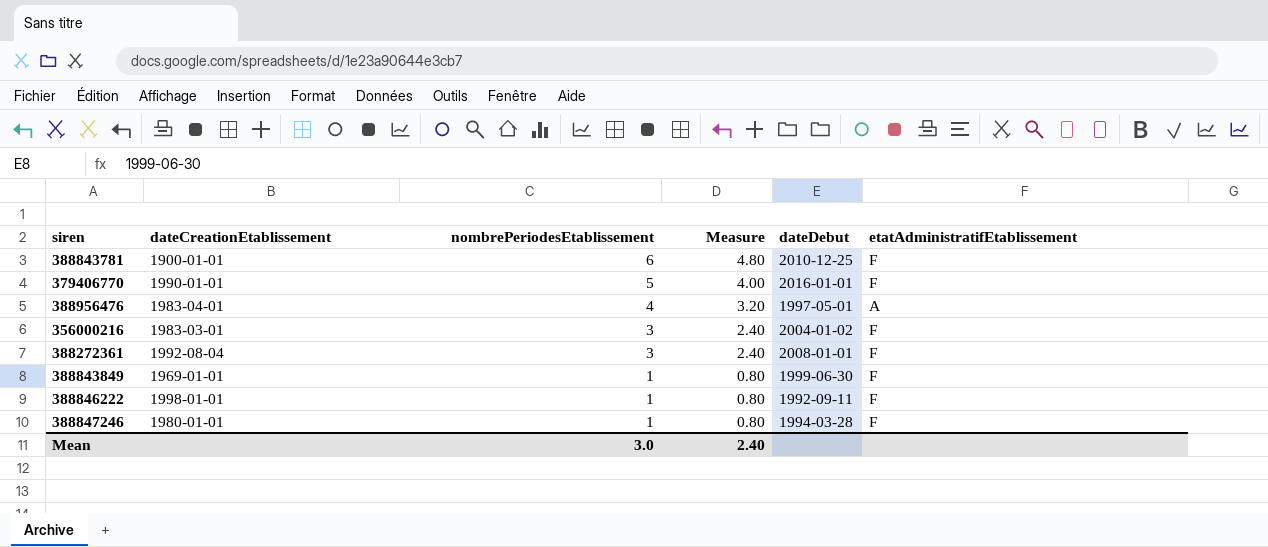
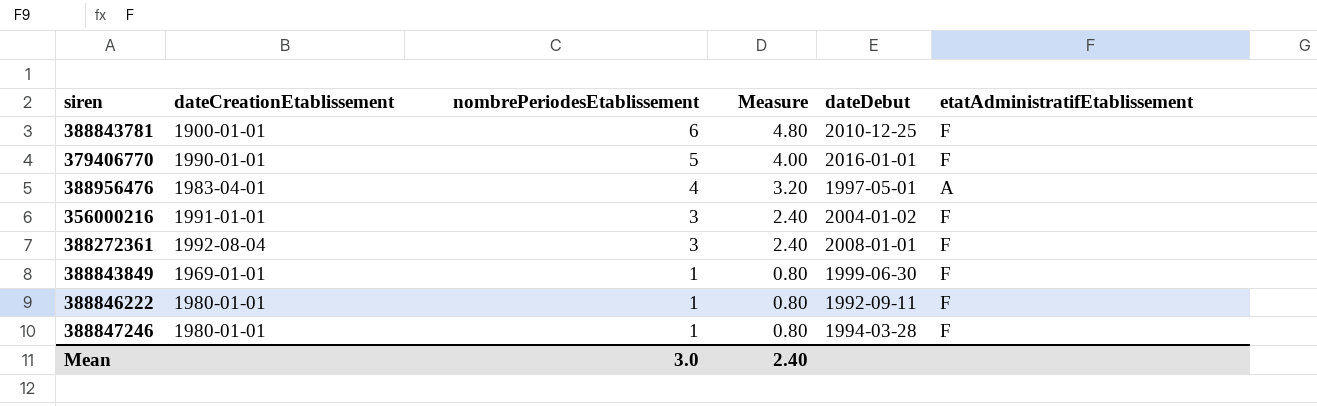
356000216 | dateCreationEtablissement: 1983-03-01 -> 1991-01-01
388846222 | dateCreationEtablissement: 1998-01-01 -> 1980-01-01

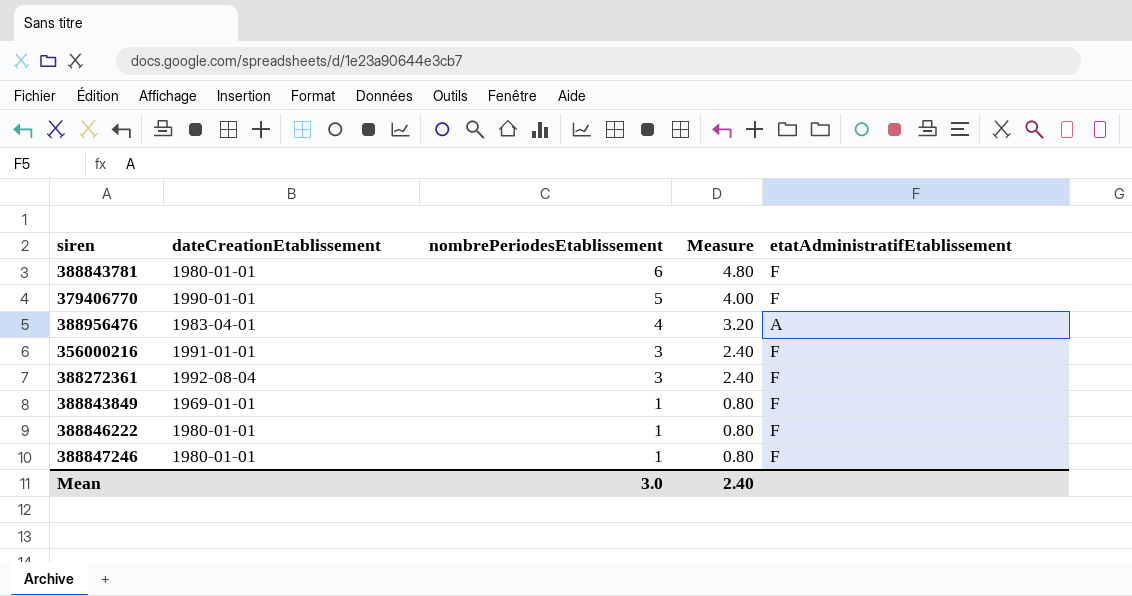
column dateDebut | position: 5 -> none
388843781 | dateCreationEtablissement: 1900-01-01 -> 1980-01-01

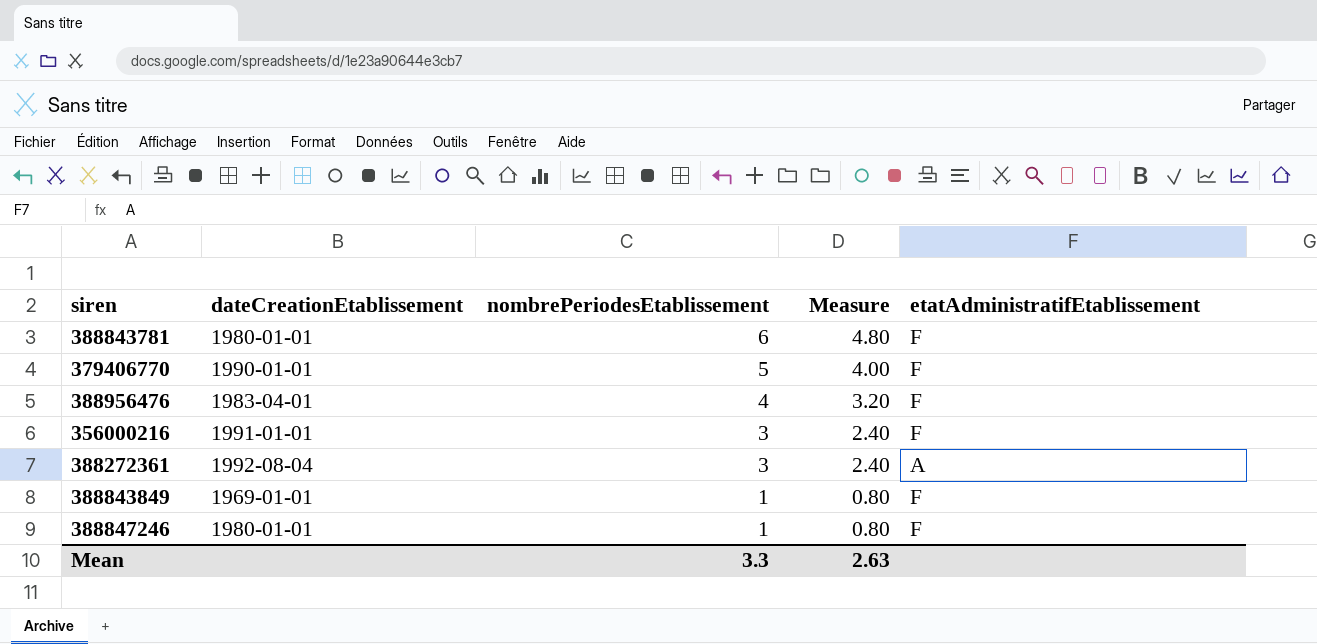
row 388846222: 1980-01-01 | 1 | 0.80 | F -> none
388956476 | etatAdministratifEtablissement: A -> F
388272361 | etatAdministratifEtablissement: F -> A
Mean | nombrePeriodesEtablissement: 3.0 -> 3.3
Mean | Measure: 2.40 -> 2.63

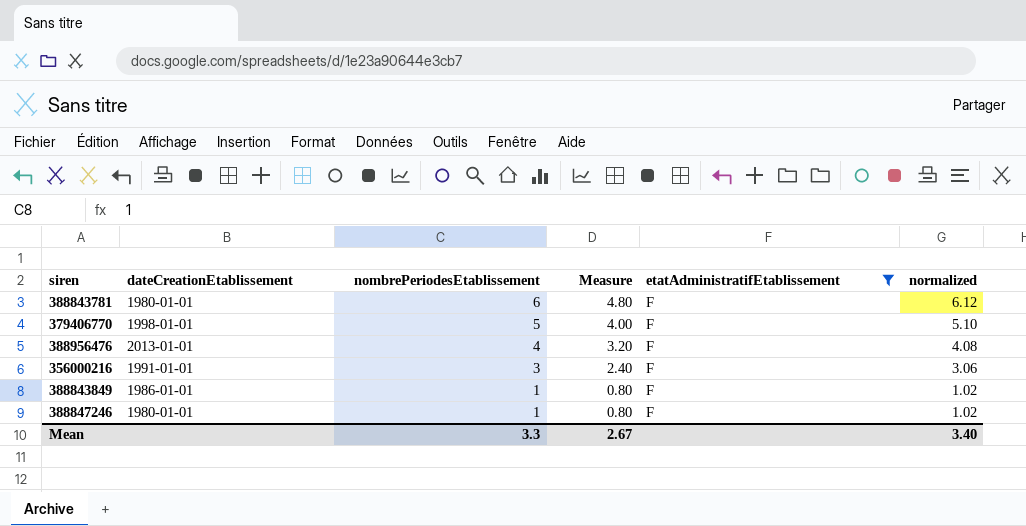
filter: none -> etatAdministratifEtablissement = F
column normalized | formula: none -> [nombrePeriodesEtablissement] * 1.02
379406770 | dateCreationEtablissement: 1990-01-01 -> 1998-01-01
388956476 | dateCreationEtablissement: 1983-04-01 -> 2013-01-01
388843849 | dateCreationEtablissement: 1969-01-01 -> 1986-01-01
Mean | Measure: 2.63 -> 2.67

